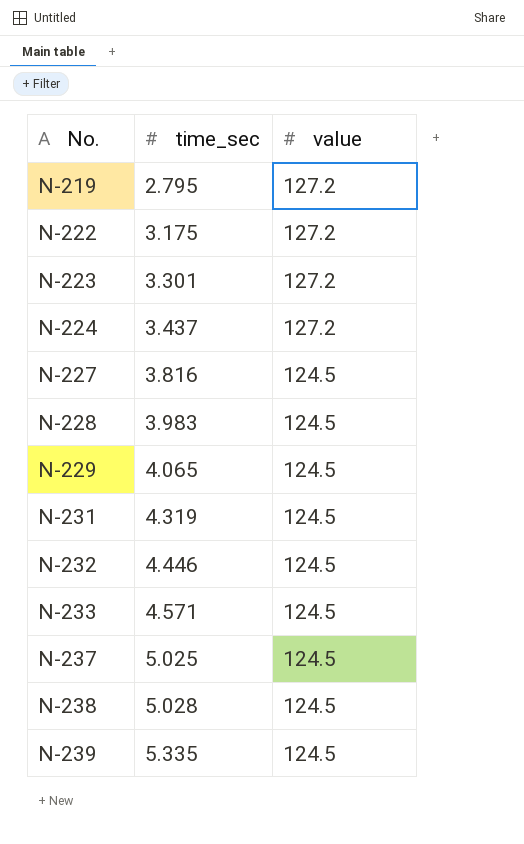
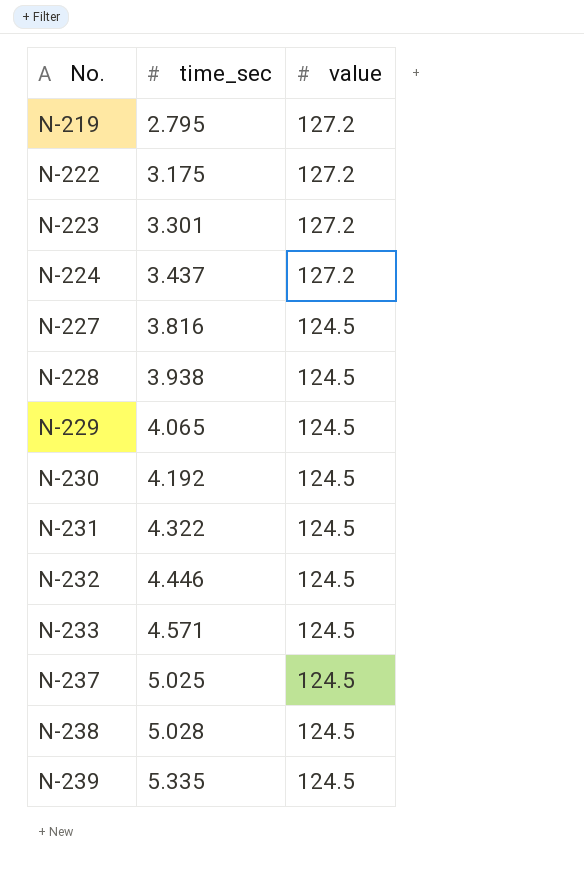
N-228 | time_sec: 3.983 -> 3.938
row N-230: none -> 4.192 | 124.5
N-231 | time_sec: 4.319 -> 4.322

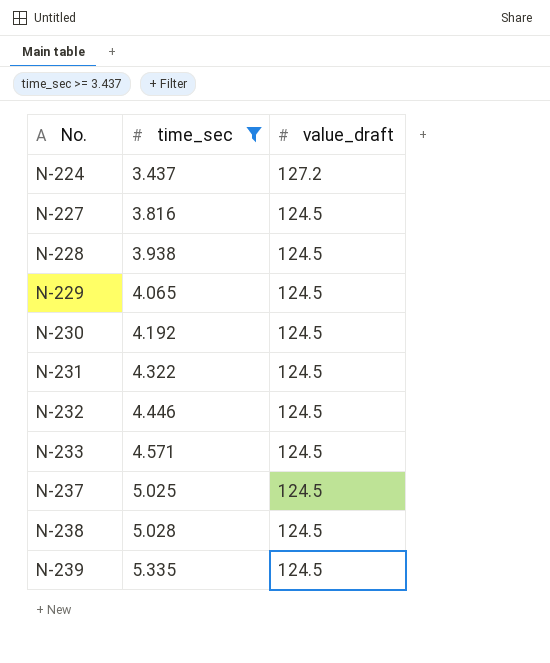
filter: none -> time_sec >= 3.437
column name: value -> value_draft

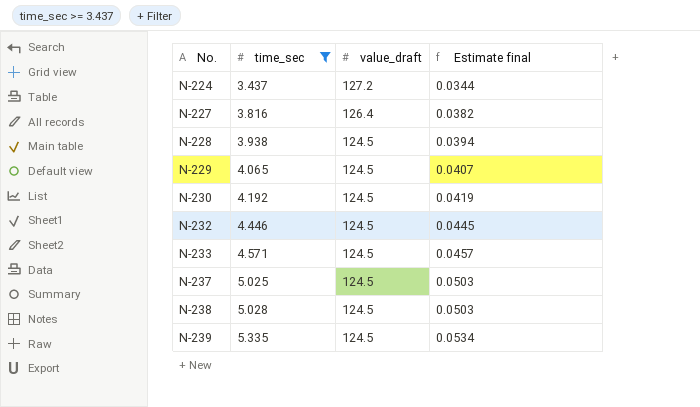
column Estimate final | formula: none -> [time_sec] * 0.01
row N-231: 4.322 | 124.5 -> none
N-227 | value_draft: 124.5 -> 126.4

